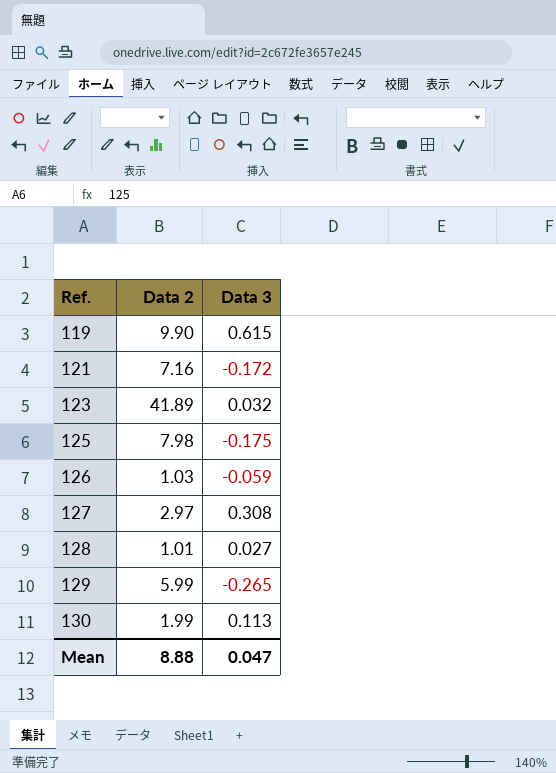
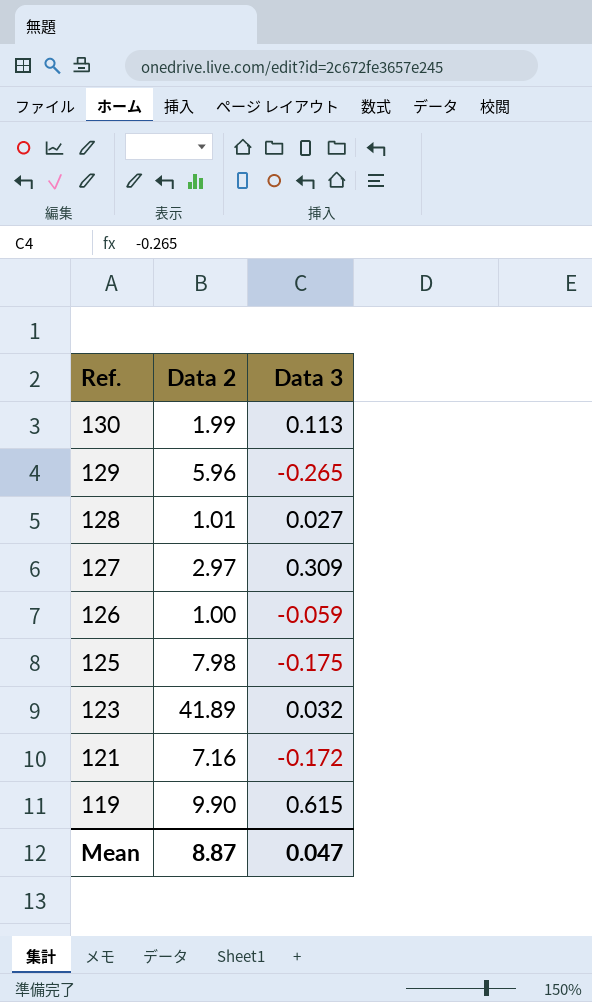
row order: Ref. ascending -> Ref. descending
129 | Data 2: 5.99 -> 5.96
127 | Data 3: 0.308 -> 0.309
126 | Data 2: 1.03 -> 1.00
Mean | Data 2: 8.88 -> 8.87

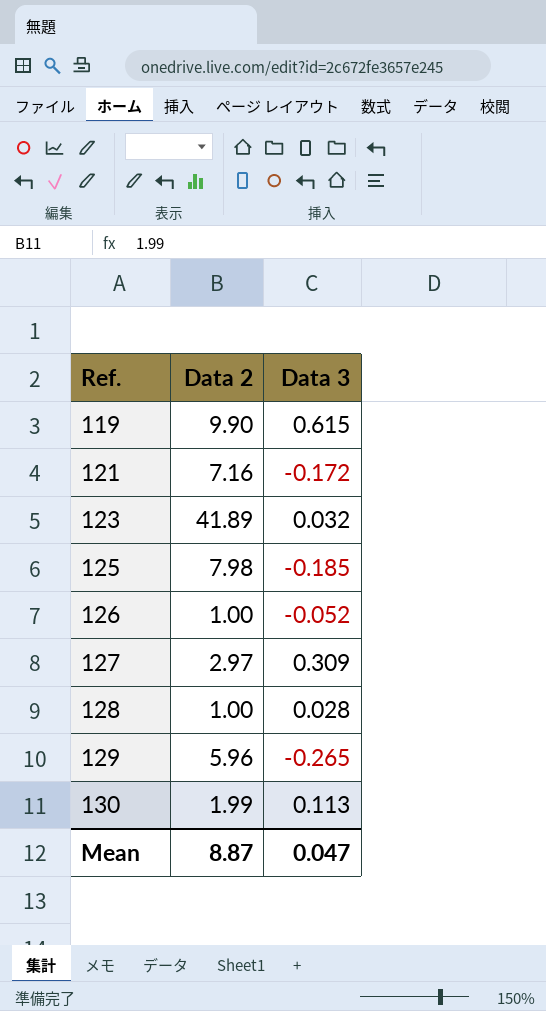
row order: Ref. descending -> Ref. ascending
125 | Data 3: -0.175 -> -0.185
126 | Data 3: -0.059 -> -0.052
128 | Data 2: 1.01 -> 1.00
128 | Data 3: 0.027 -> 0.028

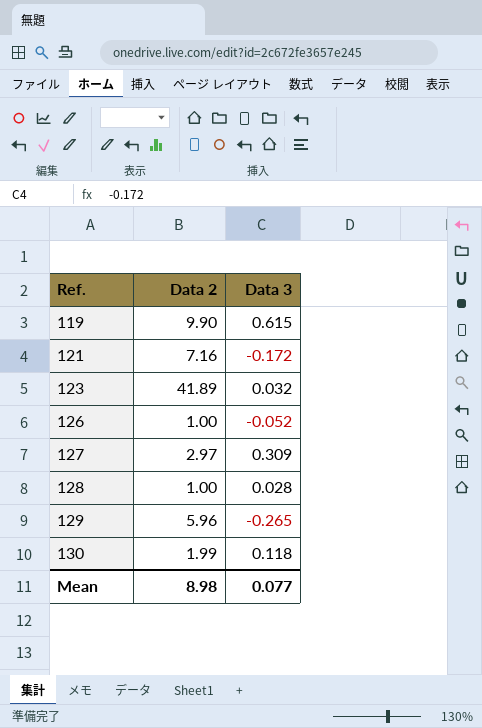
row 125: 7.98 | -0.185 -> none
130 | Data 3: 0.113 -> 0.118
Mean | Data 2: 8.87 -> 8.98
Mean | Data 3: 0.047 -> 0.077

